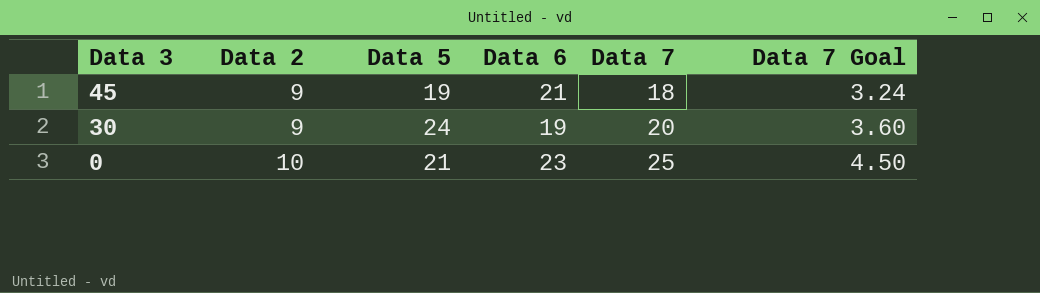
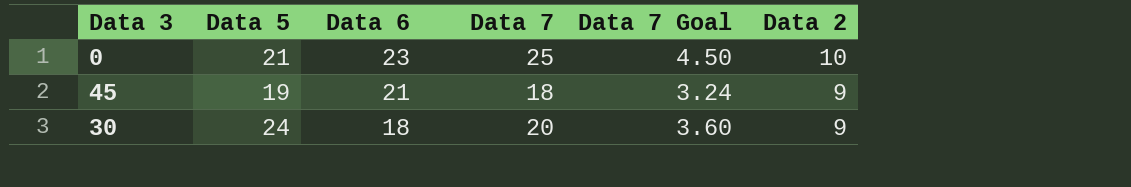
row order: Data 3 descending -> Data 6 descending
column Data 2 | position: 2 -> 6
30 | Data 6: 19 -> 18

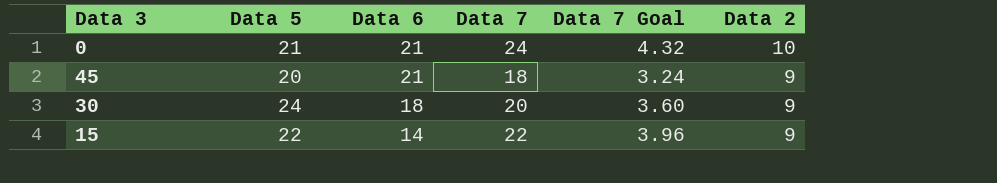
0 | Data 6: 23 -> 21
0 | Data 7: 25 -> 24
0 | Data 7 Goal: 4.50 -> 4.32
45 | Data 5: 19 -> 20
row 15: none -> 22 | 14 | 22 | 3.96 | 9

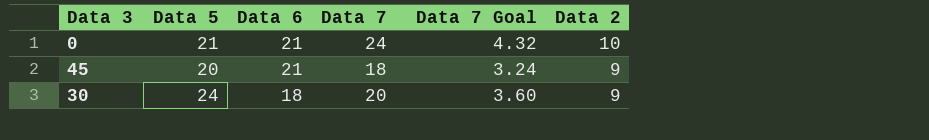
row 15: 22 | 14 | 22 | 3.96 | 9 -> none

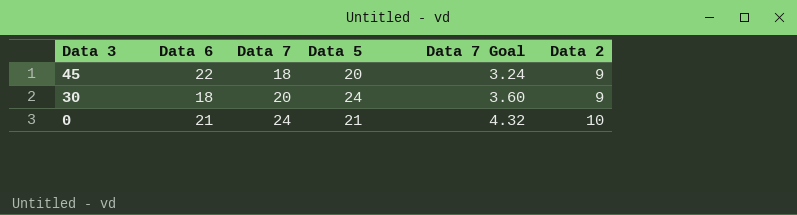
row order: Data 6 descending -> Data 3 descending
column Data 5 | position: 2 -> 4
45 | Data 6: 21 -> 22

